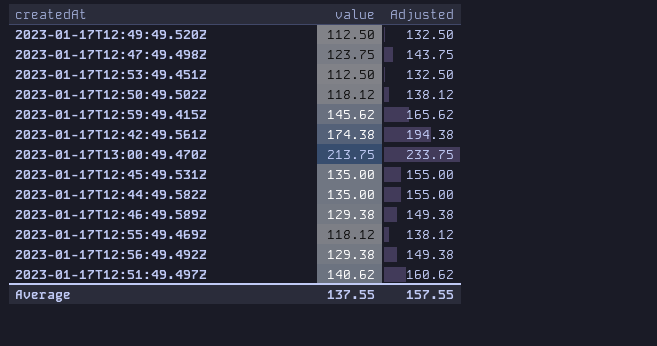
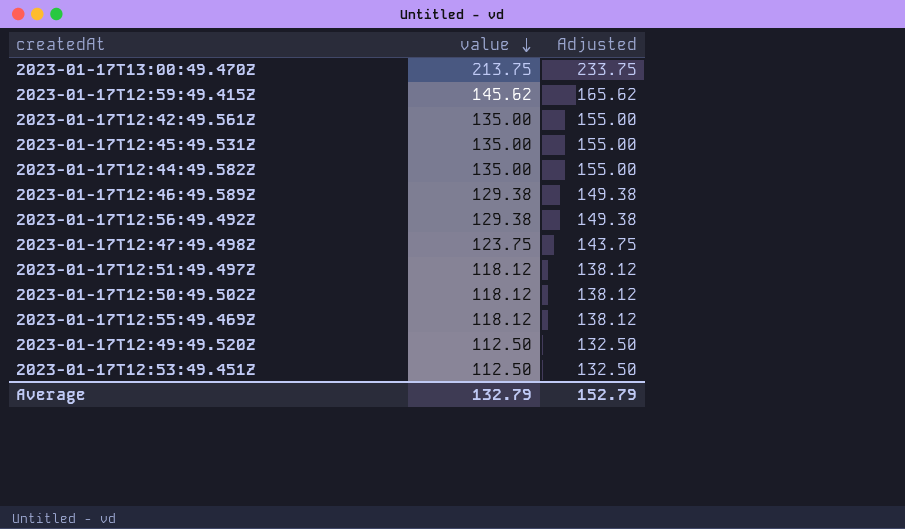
row order: none -> value descending
2023-01-17T12:42:49.561Z | value: 174.38 -> 135.00
2023-01-17T12:42:49.561Z | Adjusted: 194.38 -> 155.00
2023-01-17T12:51:49.497Z | value: 140.62 -> 118.12
2023-01-17T12:51:49.497Z | Adjusted: 160.62 -> 138.12
Average | value: 137.55 -> 132.79
Average | Adjusted: 157.55 -> 152.79

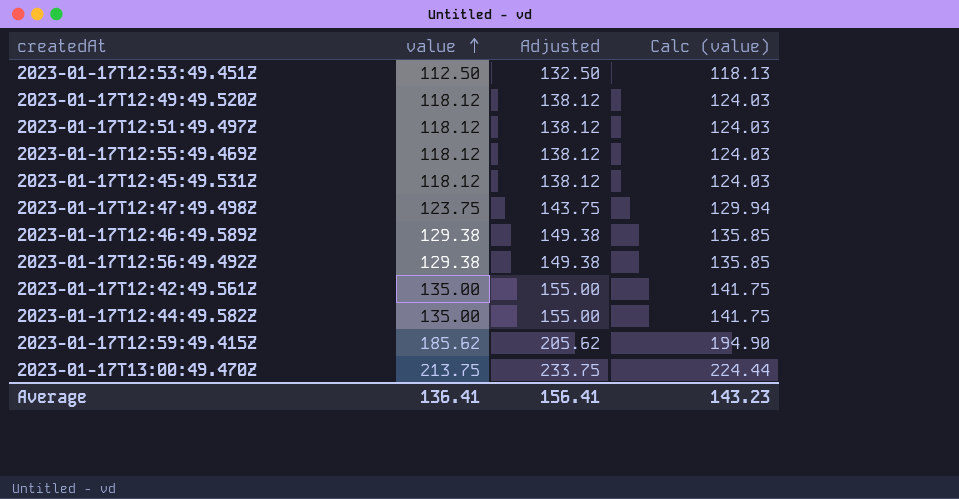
row order: value descending -> value ascending
column Calc (value) | formula: none -> [value] * 1.05
row 2023-01-17T12:50:49.502Z: 118.12 | 138.12 -> none
2023-01-17T12:49:49.520Z | value: 112.50 -> 118.12
2023-01-17T12:49:49.520Z | Adjusted: 132.50 -> 138.12
2023-01-17T12:45:49.531Z | value: 135.00 -> 118.12
2023-01-17T12:45:49.531Z | Adjusted: 155.00 -> 138.12
2023-01-17T12:59:49.415Z | value: 145.62 -> 185.62
2023-01-17T12:59:49.415Z | Adjusted: 165.62 -> 205.62
Average | value: 132.79 -> 136.41
Average | Adjusted: 152.79 -> 156.41

